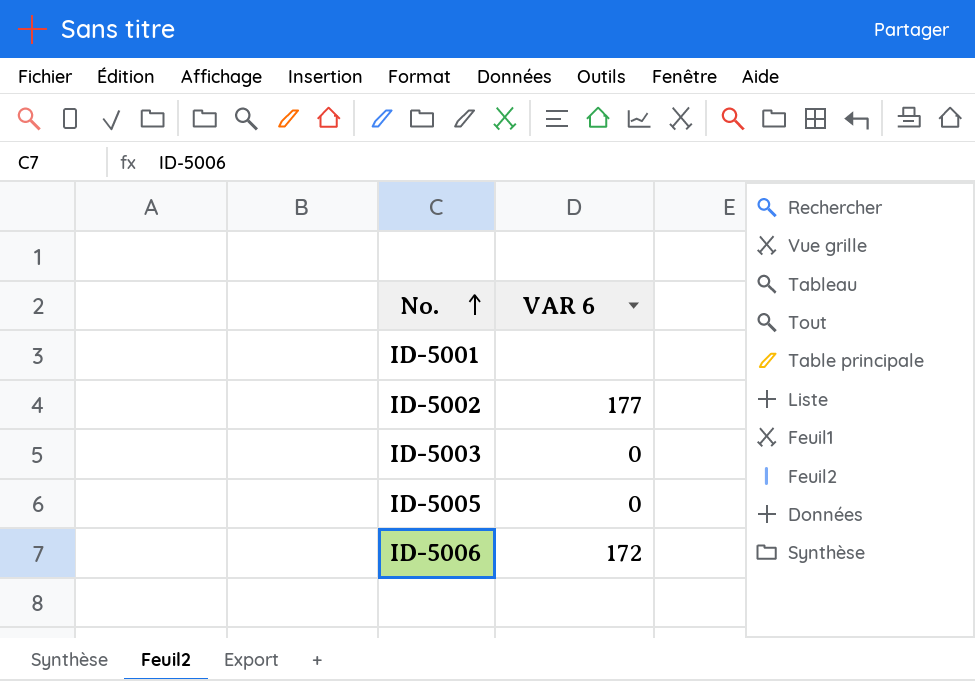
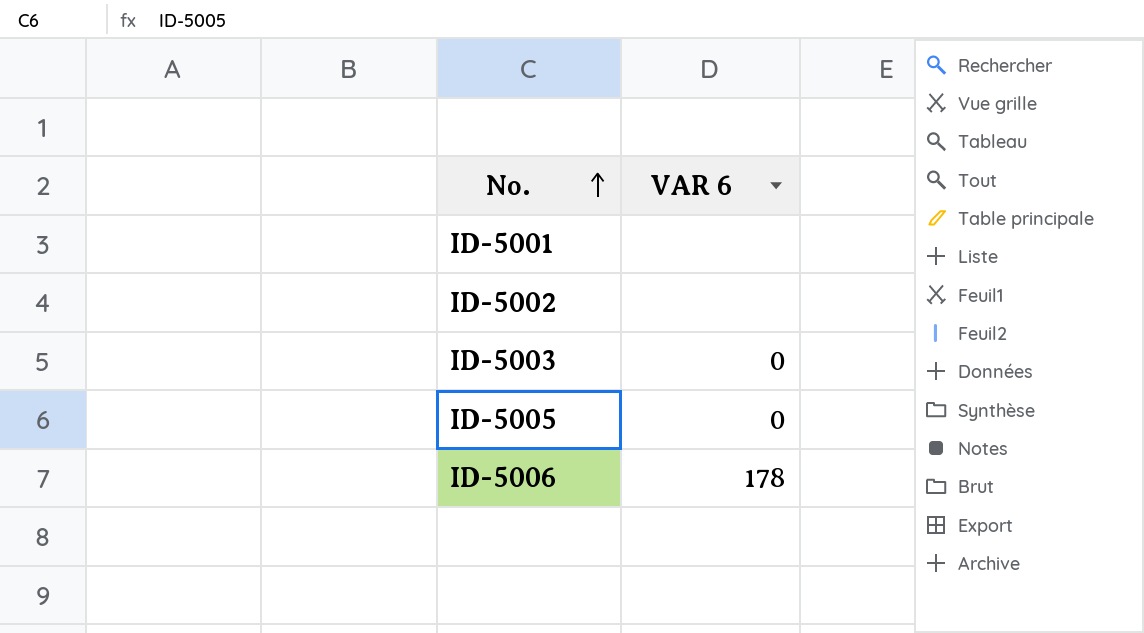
ID-5002 | VAR 6: 177 -> none
ID-5006 | VAR 6: 172 -> 178

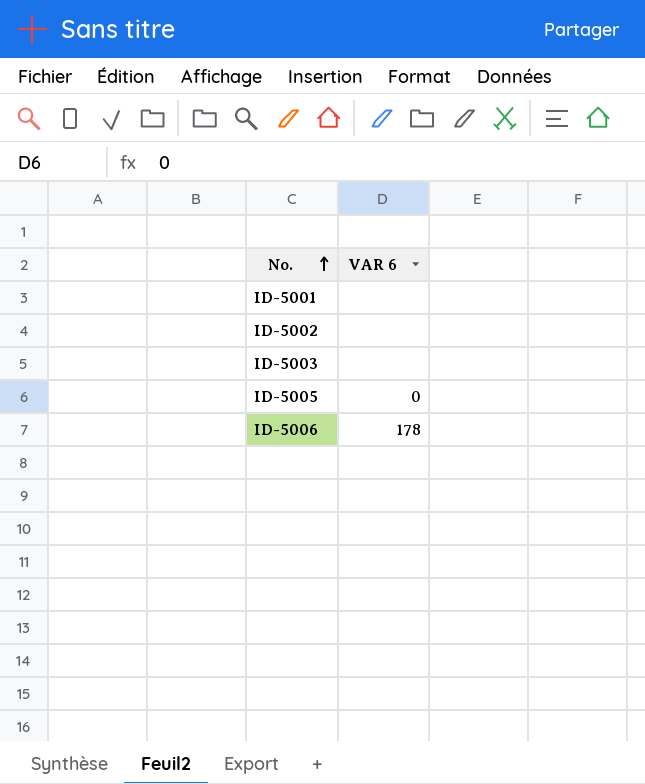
ID-5003 | VAR 6: 0 -> none

